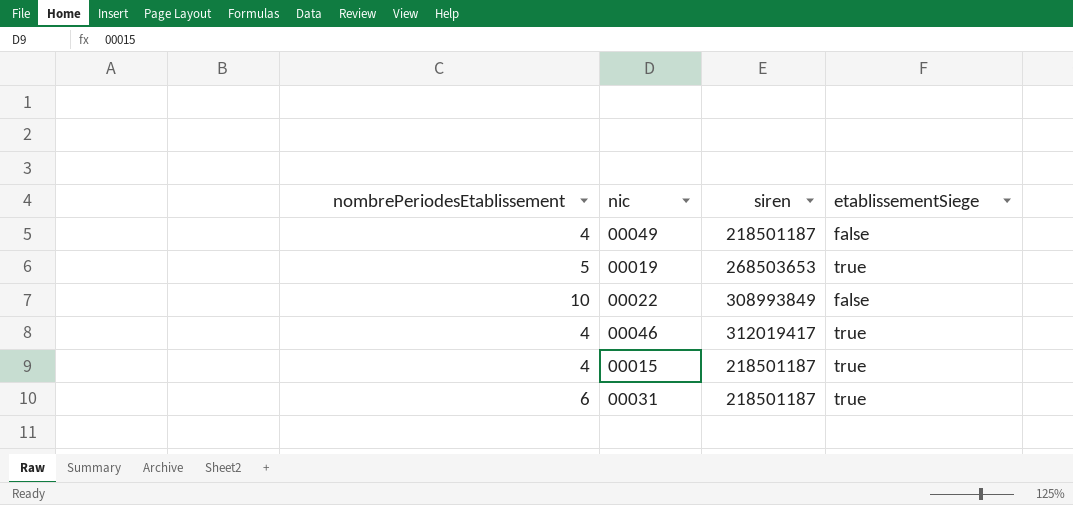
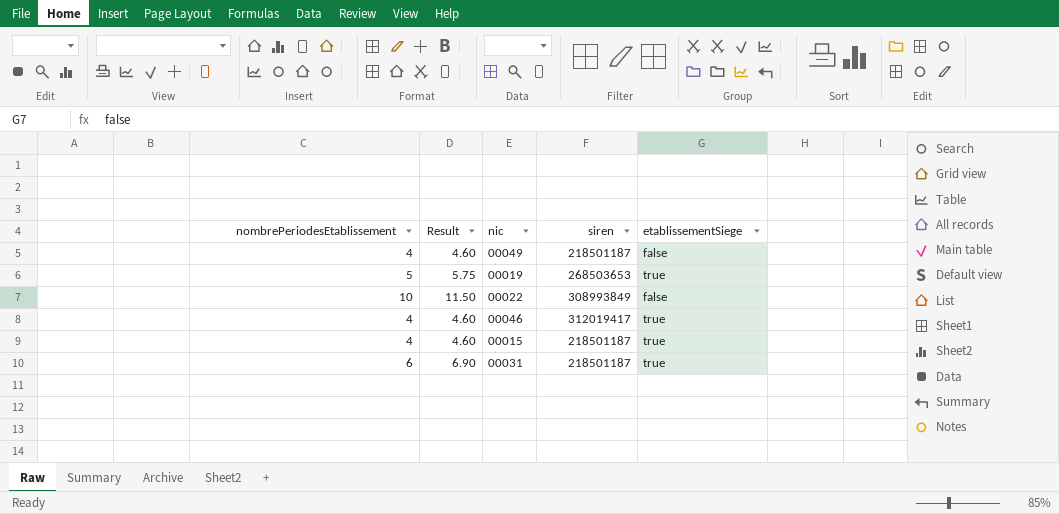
column Result | formula: none -> [nombrePeriodesEtablissement] * 1.15

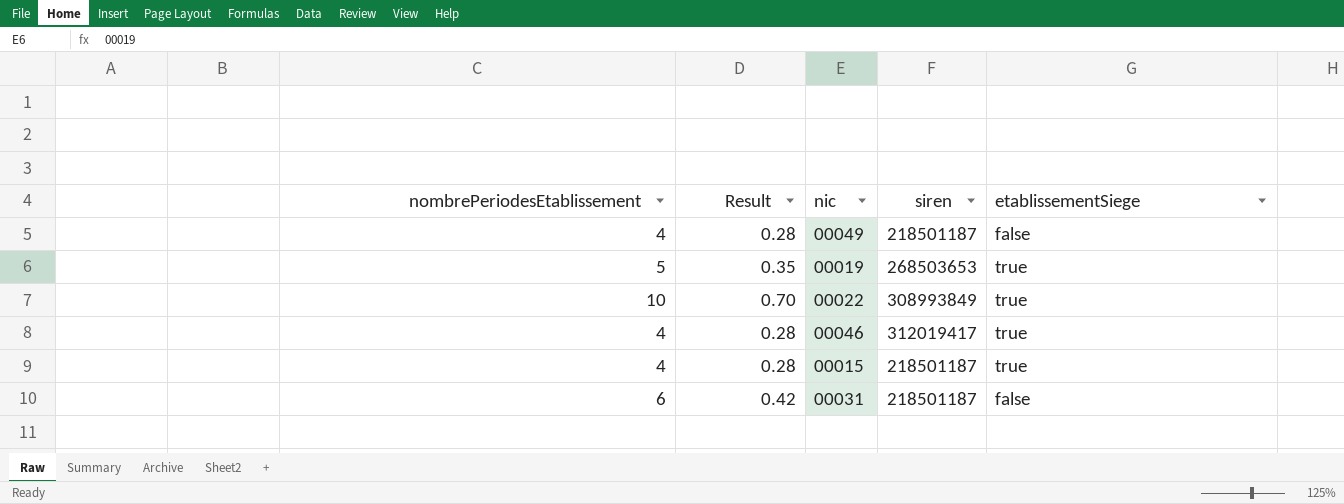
column Result | formula: [nombrePeriodesEtablissement] * 1.15 -> [nombrePeriodesEtablissement] * 0.07
00022 | etablissementSiege: false -> true
00031 | etablissementSiege: true -> false

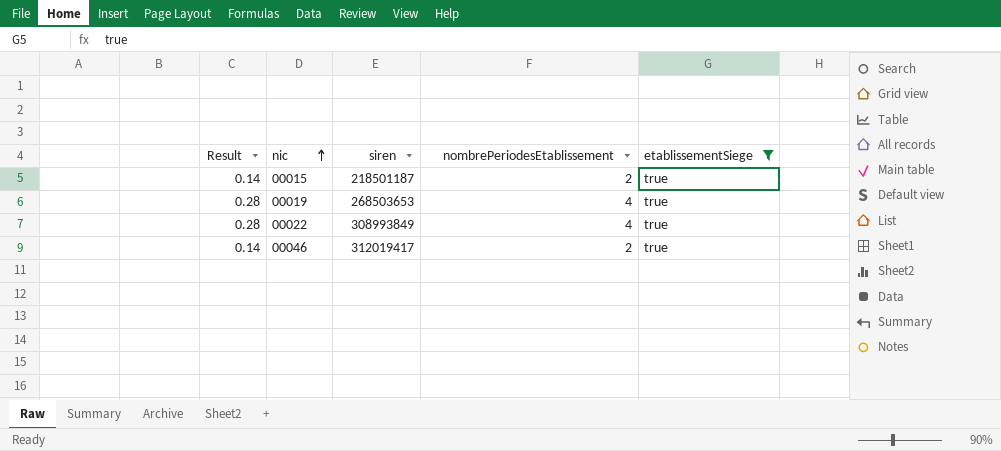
filter: none -> etablissementSiege = true
row order: none -> nic ascending
column nombrePeriodesEtablissement | position: 1 -> 4
00015 | Result: 0.28 -> 0.14
00015 | nombrePeriodesEtablissement: 4 -> 2
00019 | Result: 0.35 -> 0.28
00019 | nombrePeriodesEtablissement: 5 -> 4
00022 | Result: 0.70 -> 0.28
00022 | nombrePeriodesEtablissement: 10 -> 4
00046 | Result: 0.28 -> 0.14
00046 | nombrePeriodesEtablissement: 4 -> 2

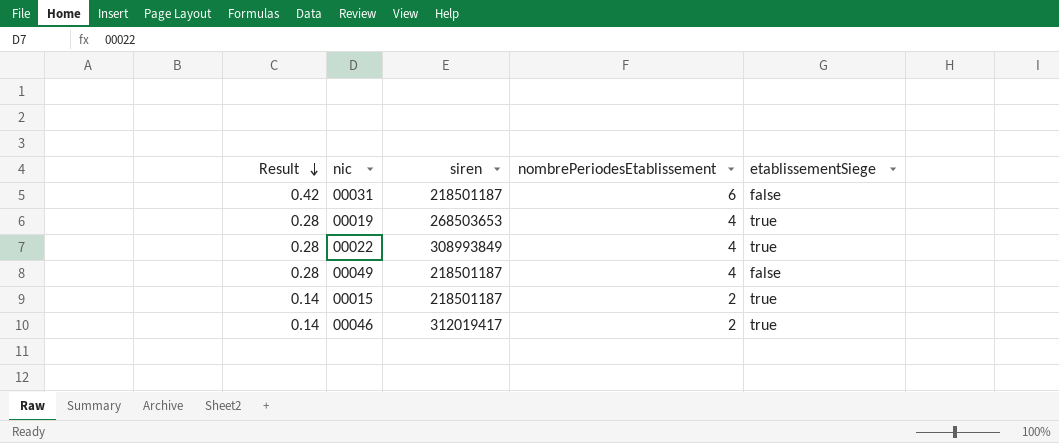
filter: etablissementSiege = true -> none
row order: nic ascending -> Result descending

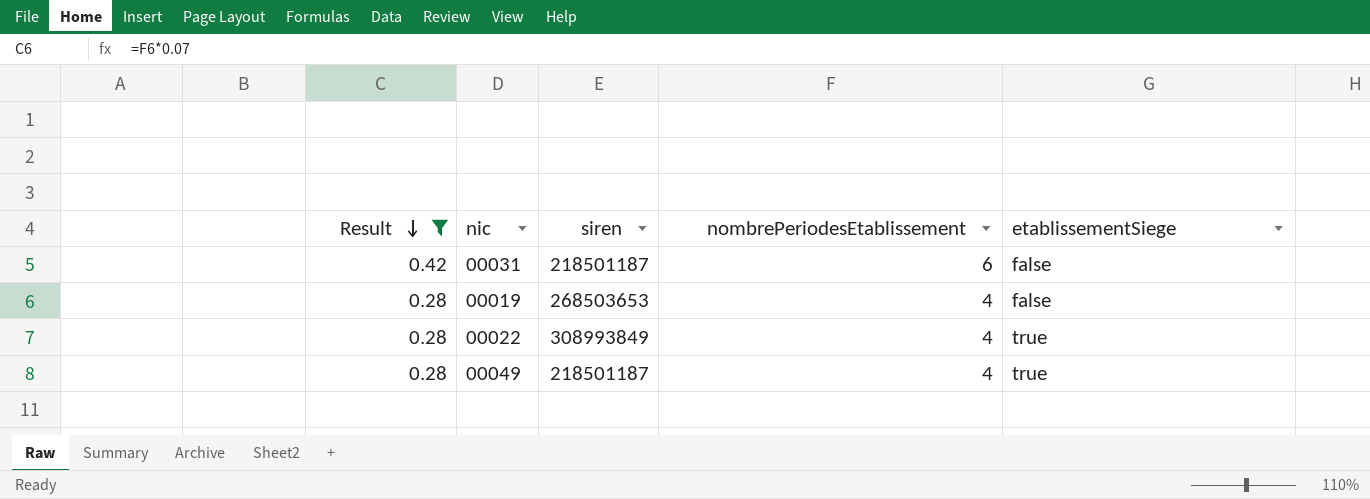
filter: none -> Result != 0.14
00019 | etablissementSiege: true -> false
00049 | etablissementSiege: false -> true

